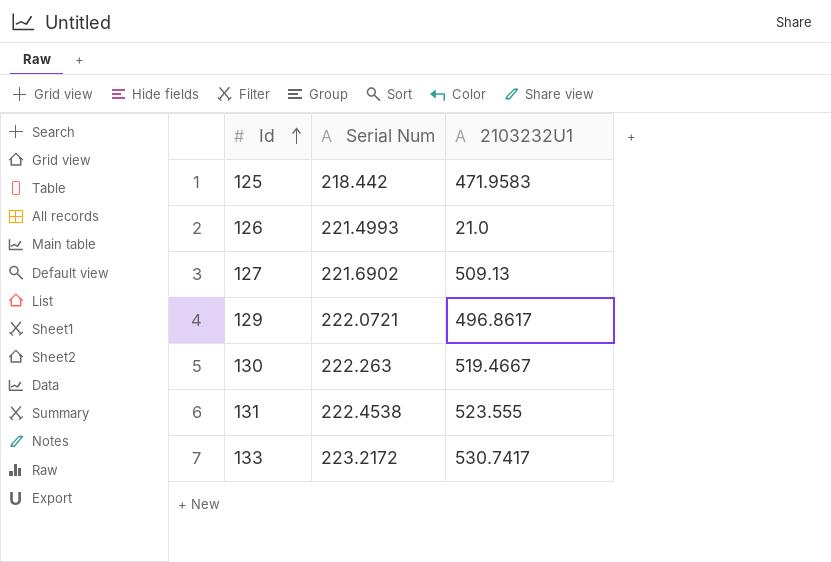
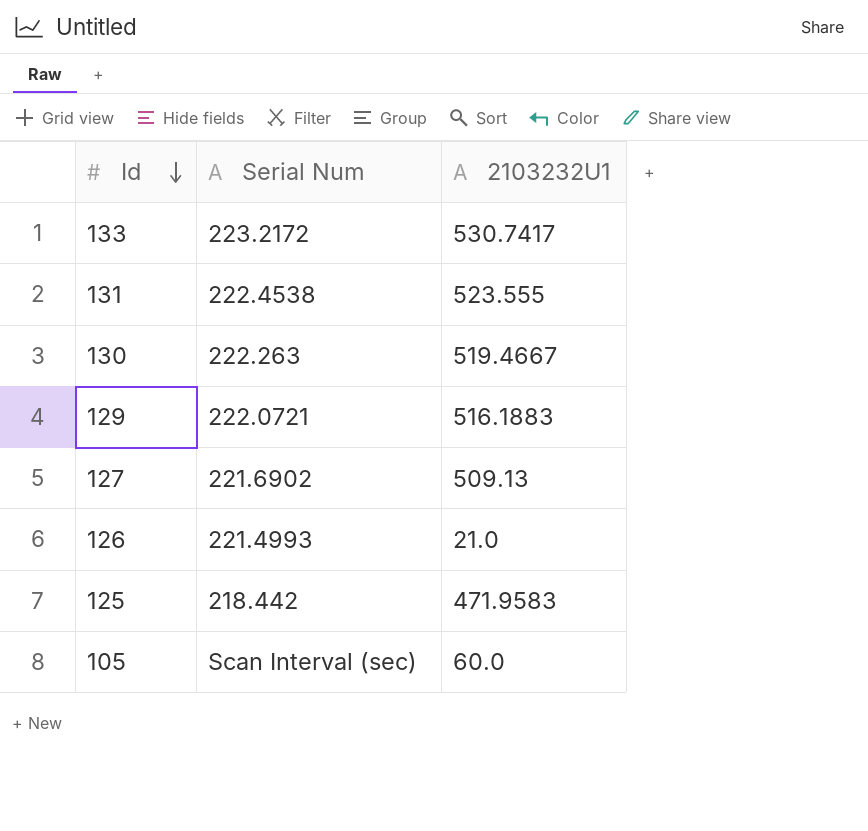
row order: Id ascending -> Id descending
129 | 2103232U1: 496.8617 -> 516.1883
row 105: none -> Scan Interval (sec) | 60.0

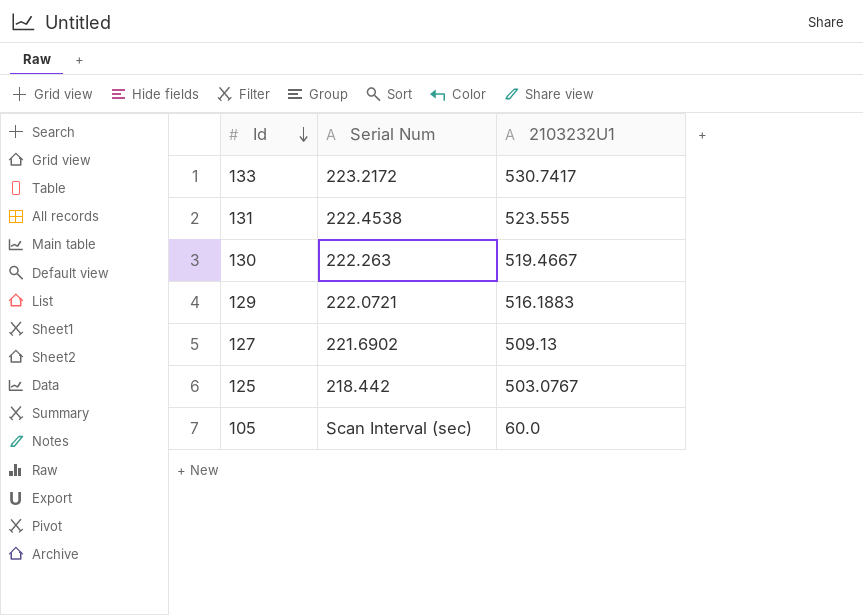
row 126: 221.4993 | 21.0 -> none
125 | 2103232U1: 471.9583 -> 503.0767

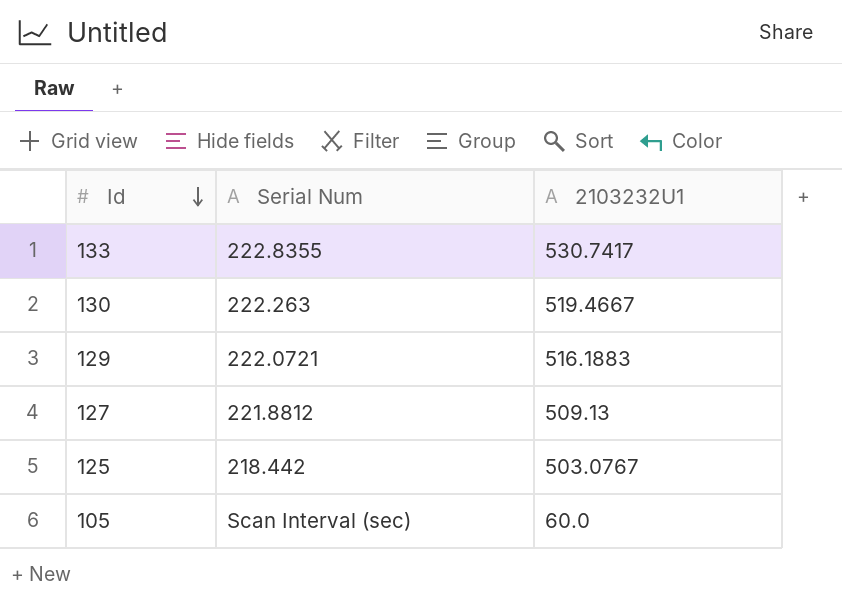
row 131: 222.4538 | 523.555 -> none
133 | Serial Num: 223.2172 -> 222.8355
127 | Serial Num: 221.6902 -> 221.8812

